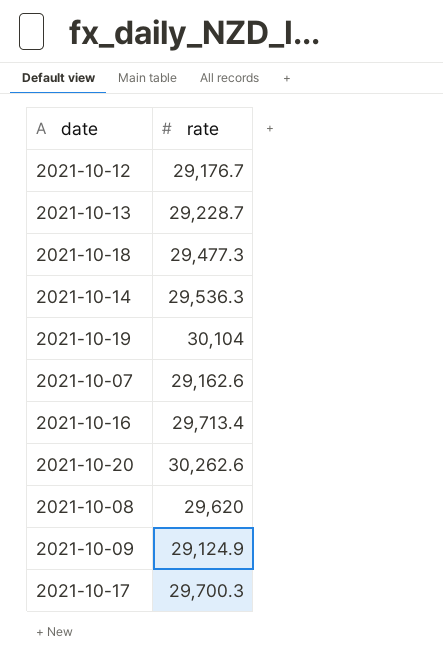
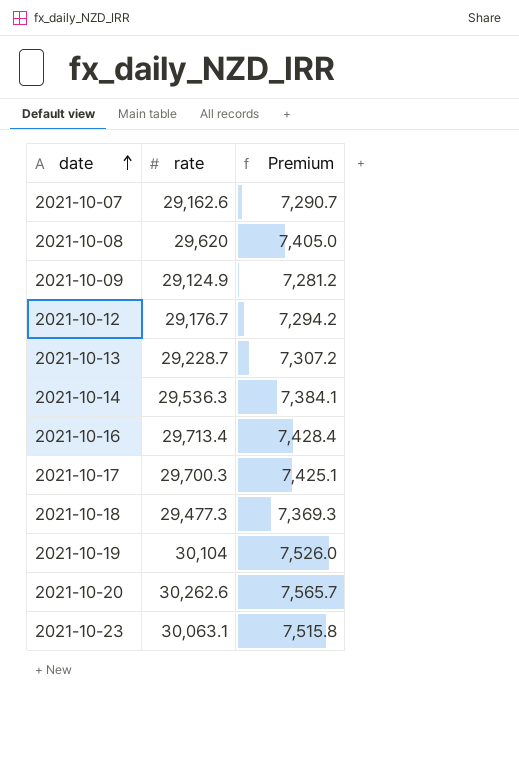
row order: none -> date ascending
column Premium | formula: none -> [rate] * 0.25
row 2021-10-23: none -> 30,063.1 | 7,515.8

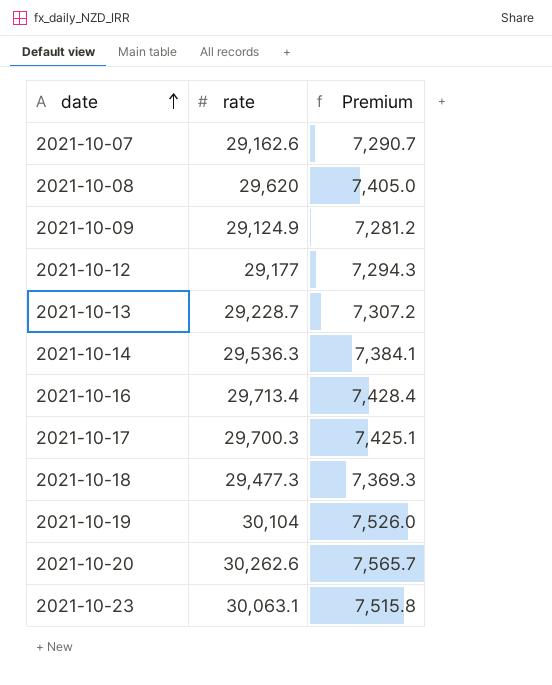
2021-10-12 | rate: 29,176.7 -> 29,177
2021-10-12 | Premium: 7,294.2 -> 7,294.3

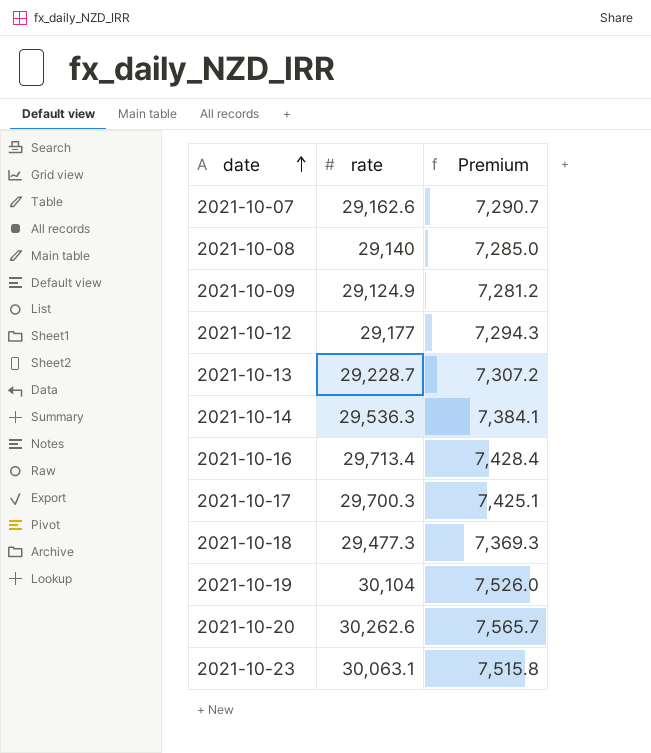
2021-10-08 | rate: 29,620 -> 29,140
2021-10-08 | Premium: 7,405.0 -> 7,285.0

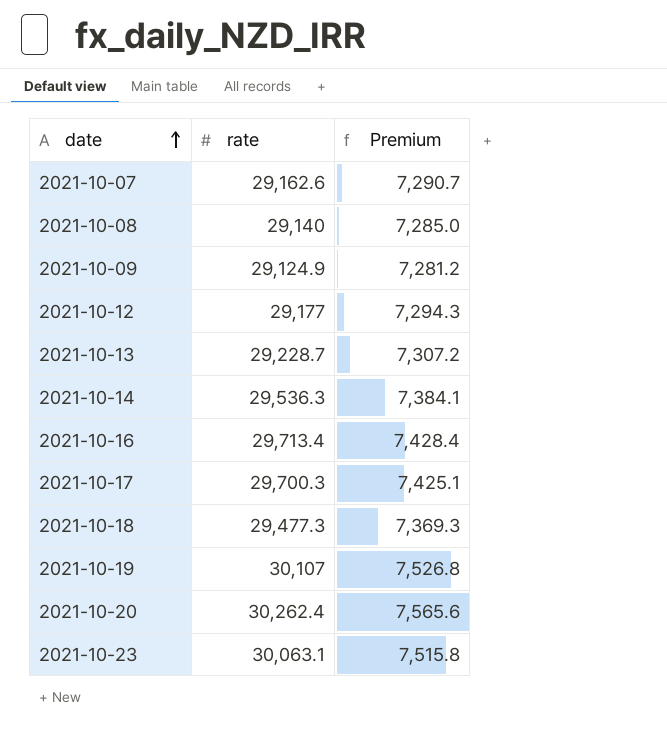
2021-10-19 | rate: 30,104 -> 30,107
2021-10-19 | Premium: 7,526.0 -> 7,526.8
2021-10-20 | rate: 30,262.6 -> 30,262.4
2021-10-20 | Premium: 7,565.7 -> 7,565.6

